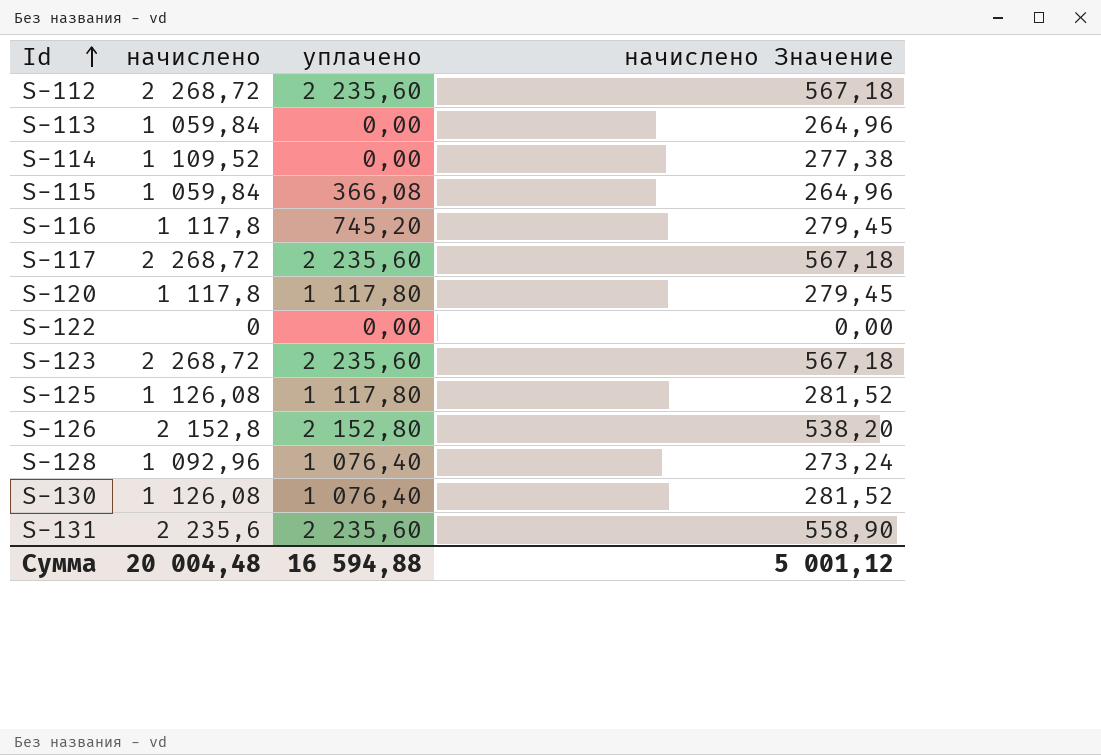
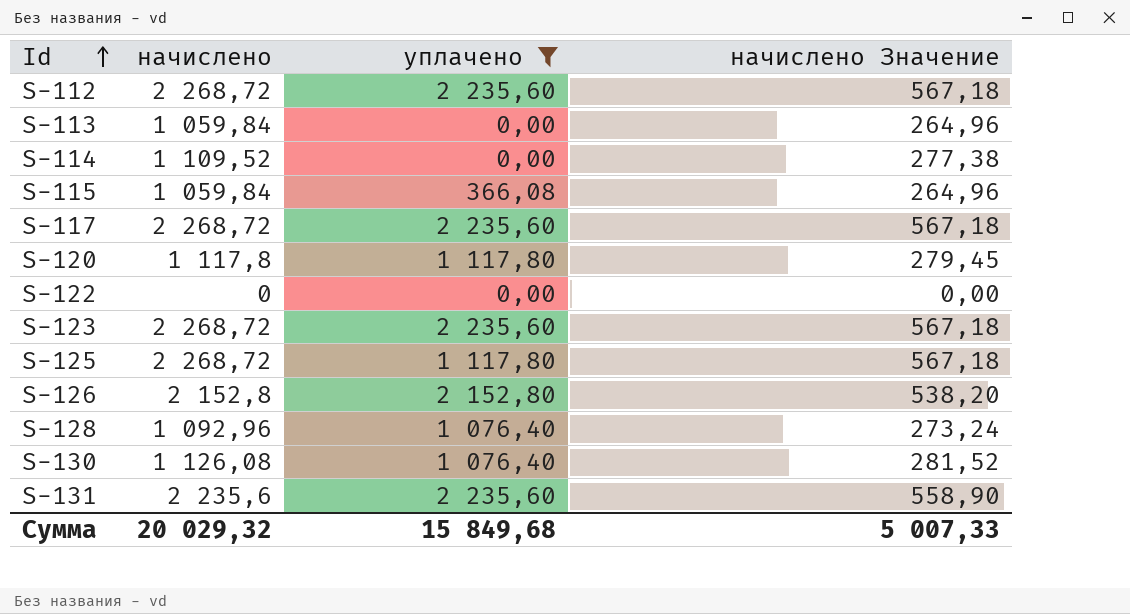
filter: none -> уплачено != 745,20
S-125 | начислено: 1 126,08 -> 2 268,72
S-125 | начислено Значение: 281,52 -> 567,18
Сумма | начислено: 20 004,48 -> 20 029,32
Сумма | уплачено: 16 594,88 -> 15 849,68
Сумма | начислено Значение: 5 001,12 -> 5 007,33

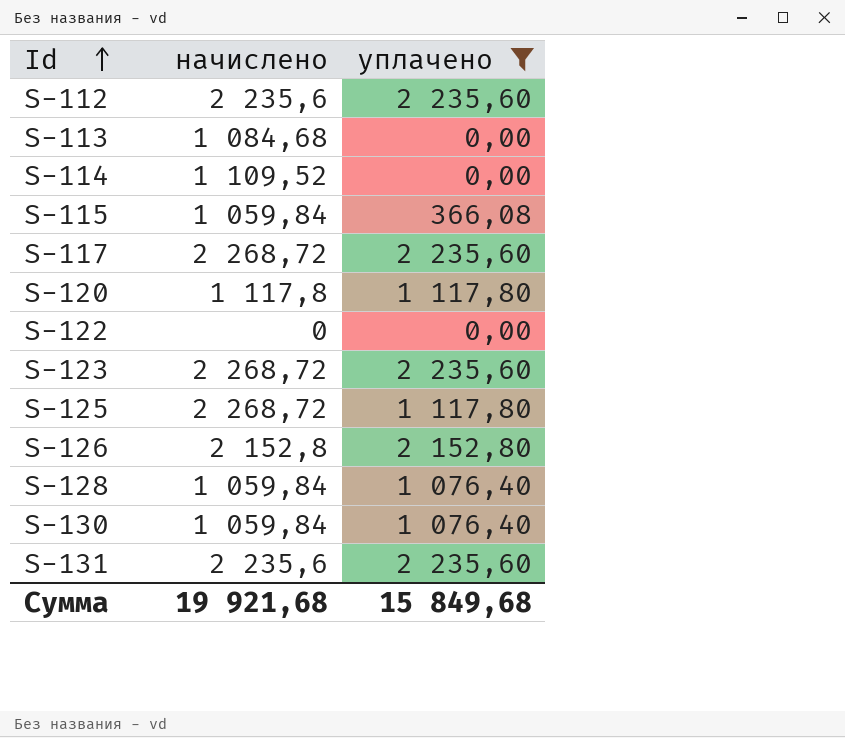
column начислено Значение | formula: [начислено] * 0,25 -> none
S-112 | начислено: 2 268,72 -> 2 235,6
S-113 | начислено: 1 059,84 -> 1 084,68
S-128 | начислено: 1 092,96 -> 1 059,84
S-130 | начислено: 1 126,08 -> 1 059,84
Сумма | начислено: 20 029,32 -> 19 921,68

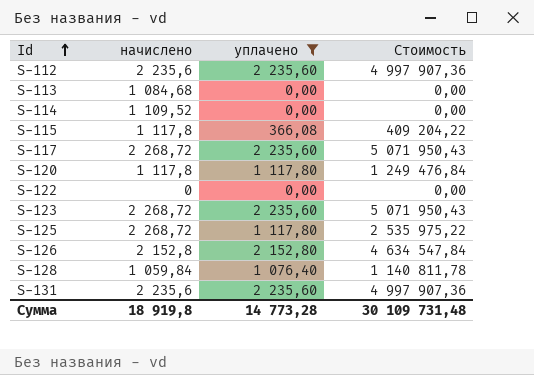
column Стоимость | formula: none -> [начислено] * [уплачено]
row S-130: 1 059,84 | 1 076,40 -> none
S-115 | начислено: 1 059,84 -> 1 117,8
Сумма | начислено: 19 921,68 -> 18 919,8
Сумма | уплачено: 15 849,68 -> 14 773,28

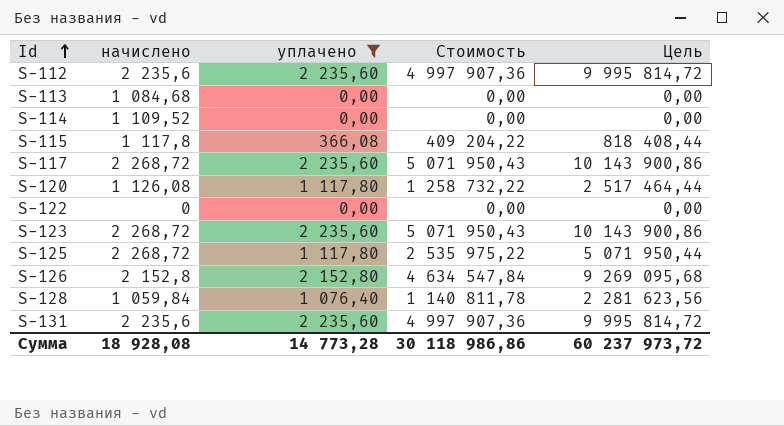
column Цель | formula: none -> [Стоимость] * 2
S-120 | начислено: 1 117,8 -> 1 126,08
S-120 | Стоимость: 1 249 476,84 -> 1 258 732,22
Сумма | начислено: 18 919,8 -> 18 928,08
Сумма | Стоимость: 30 109 731,48 -> 30 118 986,86

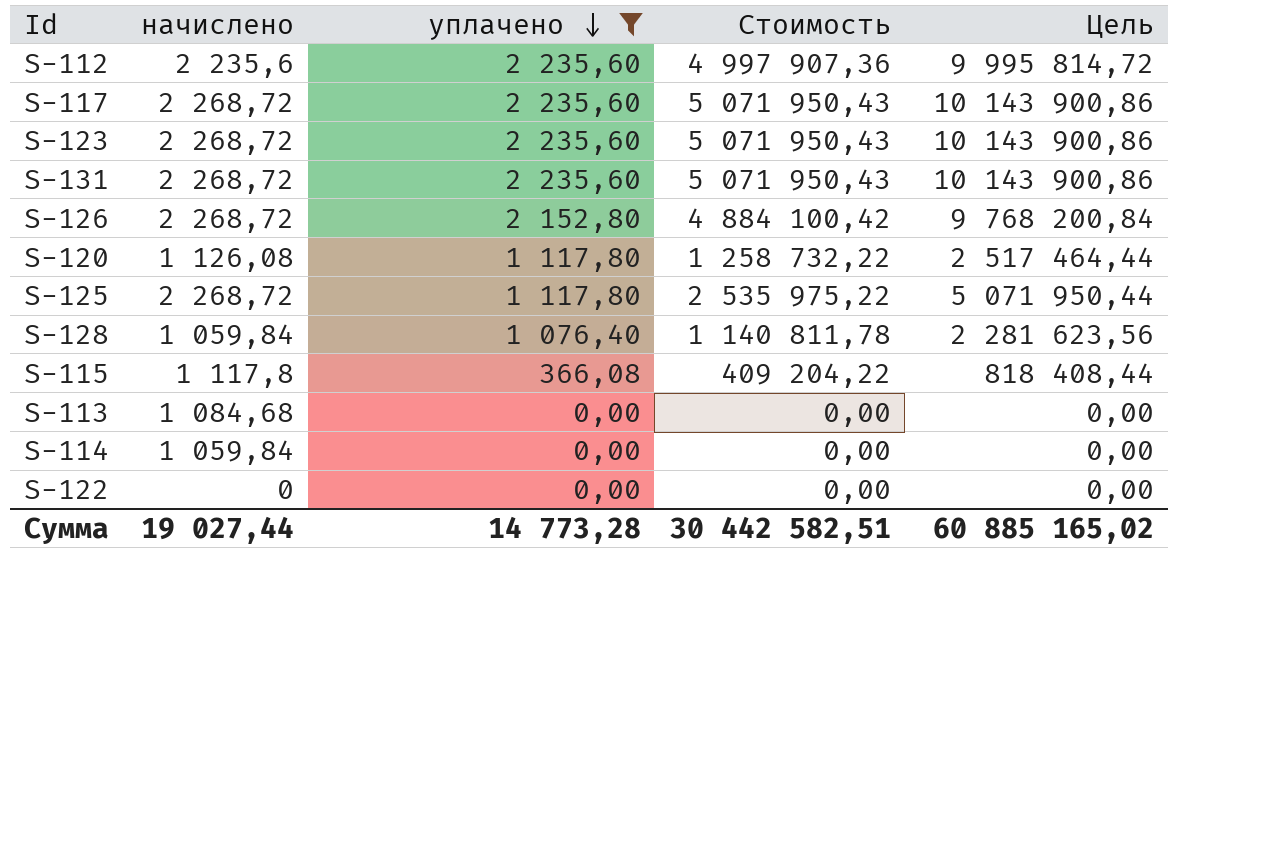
row order: Id ascending -> уплачено descending
S-131 | начислено: 2 235,6 -> 2 268,72
S-131 | Стоимость: 4 997 907,36 -> 5 071 950,43
S-131 | Цель: 9 995 814,72 -> 10 143 900,86
S-126 | начислено: 2 152,8 -> 2 268,72
S-126 | Стоимость: 4 634 547,84 -> 4 884 100,42
S-126 | Цель: 9 269 095,68 -> 9 768 200,84
S-114 | начислено: 1 109,52 -> 1 059,84
Сумма | начислено: 18 928,08 -> 19 027,44
Сумма | Стоимость: 30 118 986,86 -> 30 442 582,51
Сумма | Цель: 60 237 973,72 -> 60 885 165,02

